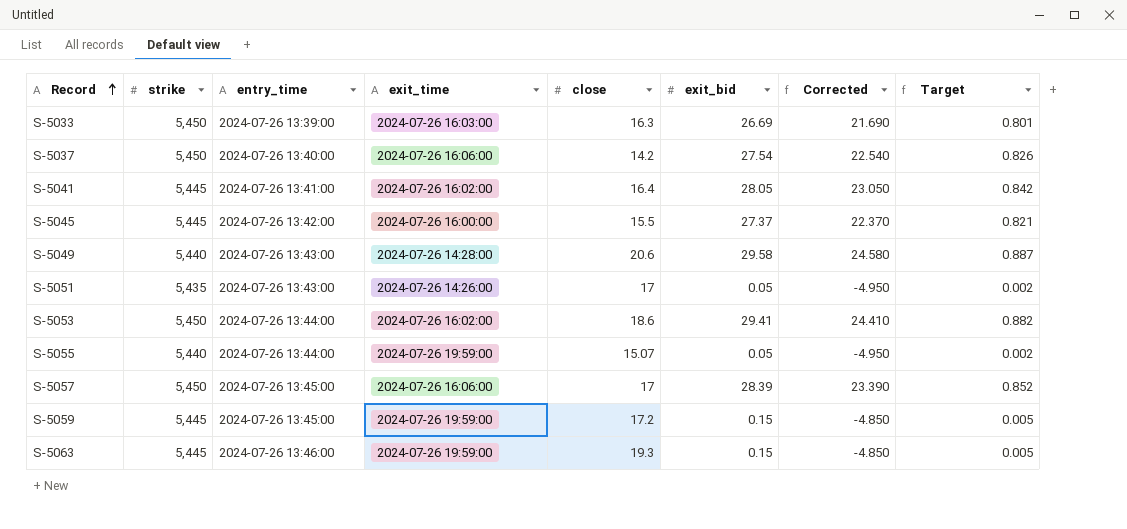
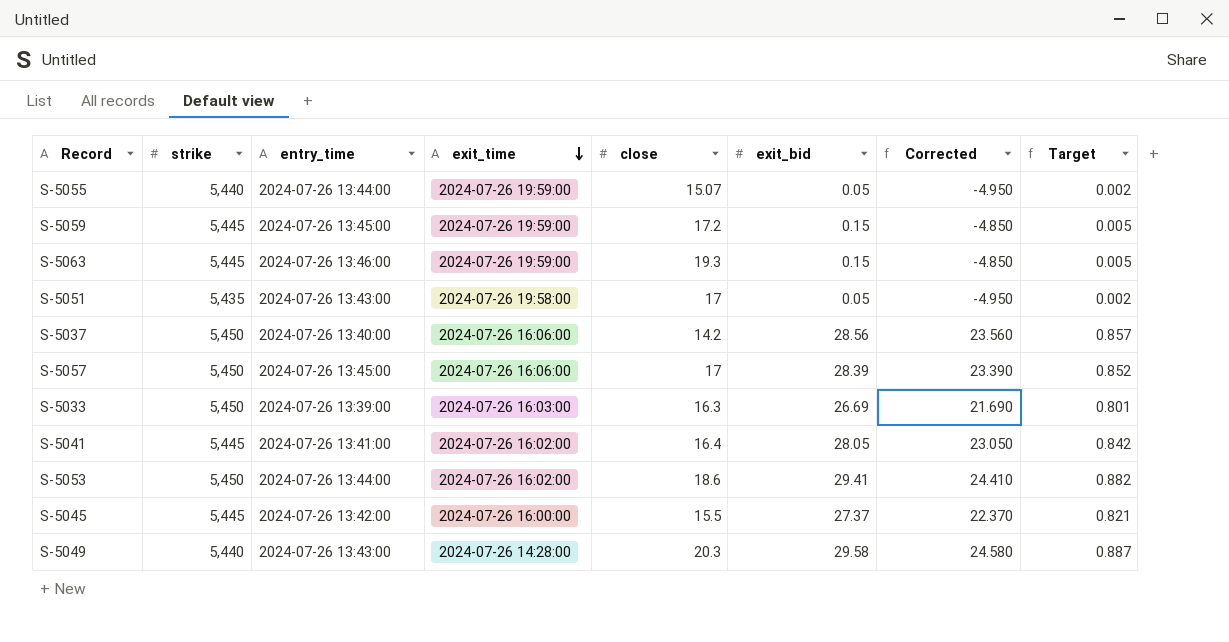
row order: Record ascending -> exit_time descending
S-5051 | exit_time: 2024-07-26 14:26:00 -> 2024-07-26 19:58:00
S-5037 | exit_bid: 27.54 -> 28.56
S-5037 | Corrected: 22.540 -> 23.560
S-5037 | Target: 0.826 -> 0.857
S-5049 | close: 20.6 -> 20.3

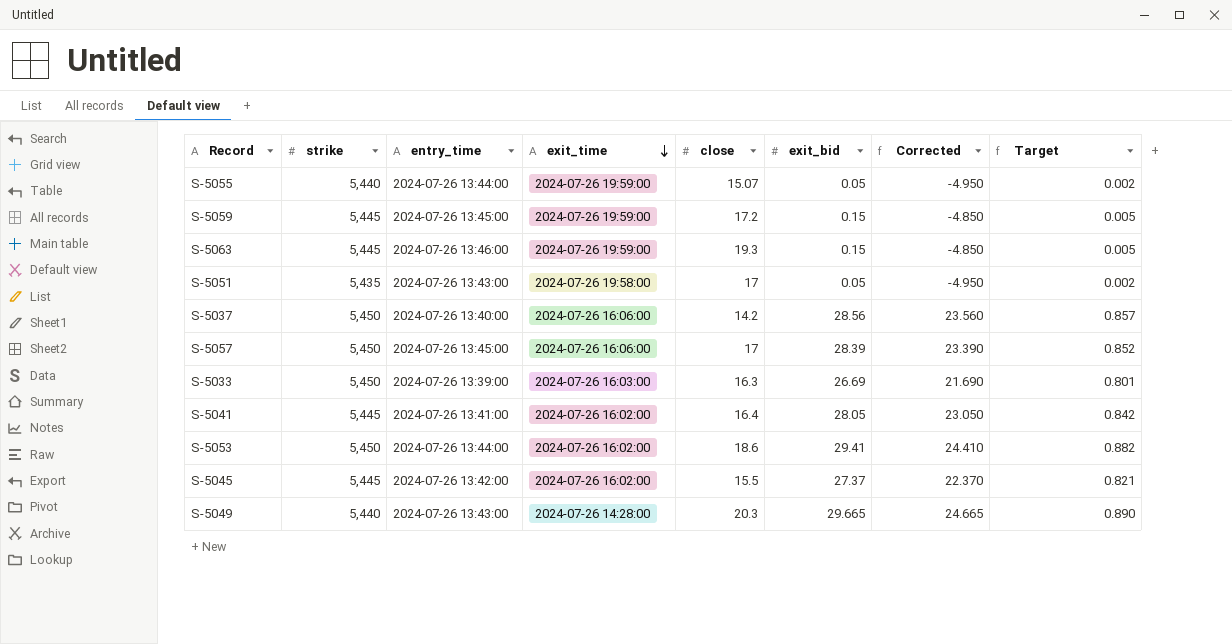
S-5045 | exit_time: 2024-07-26 16:00:00 -> 2024-07-26 16:02:00
S-5049 | exit_bid: 29.58 -> 29.665
S-5049 | Corrected: 24.580 -> 24.665
S-5049 | Target: 0.887 -> 0.890

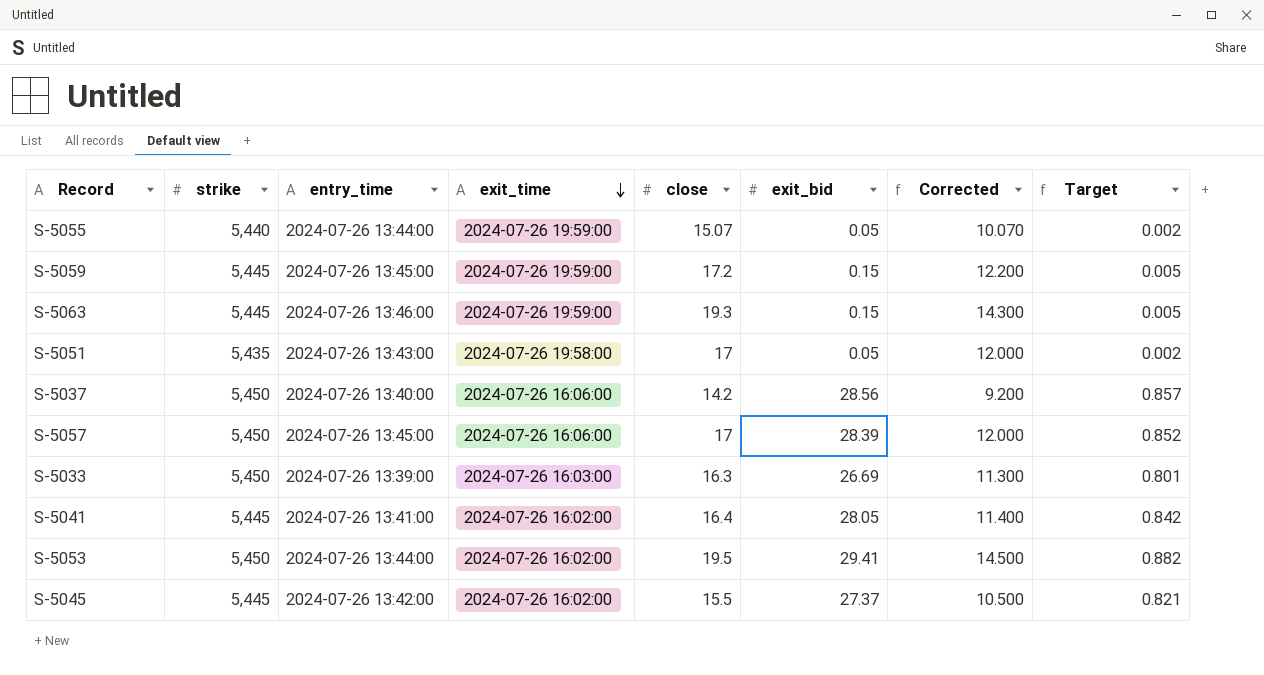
column Corrected | formula: [exit_bid] - 5 -> [close] - 5
row S-5049: 5,440 | 2024-07-26 13:43:00 | 2024-07-26 14:28:00 | 20.3 | 29.665 | 24.665 | 0.890 -> none
S-5053 | close: 18.6 -> 19.5

